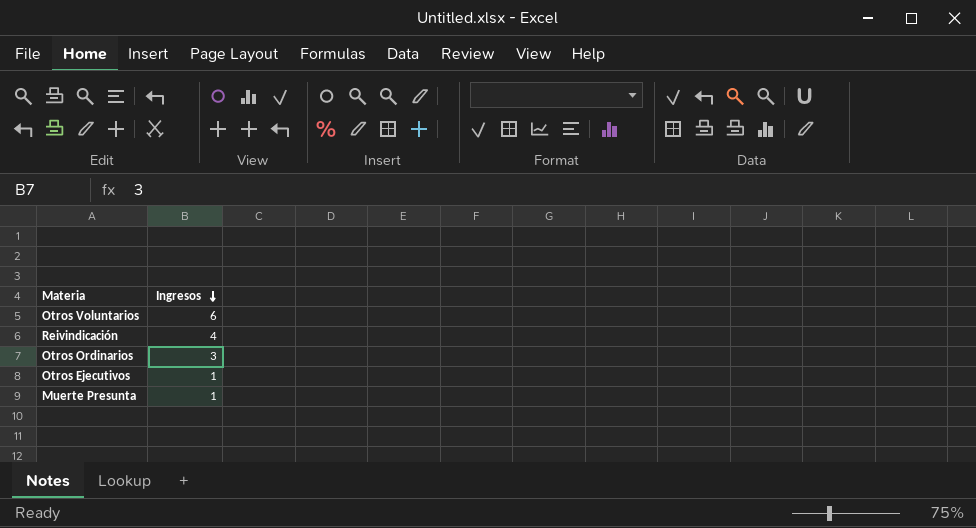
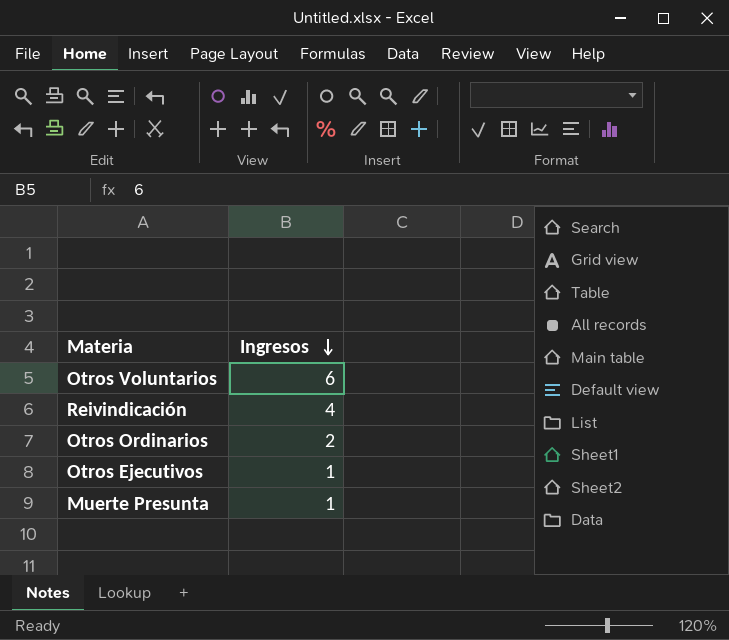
Otros Ordinarios | Ingresos: 3 -> 2

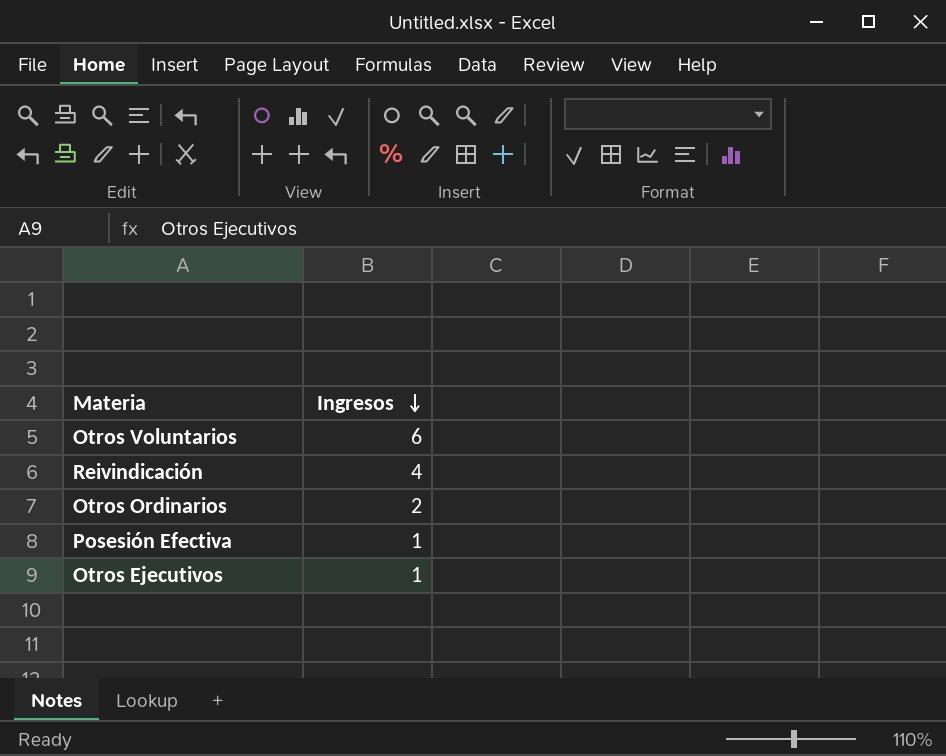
row Muerte Presunta: 1 -> none
row Posesión Efectiva: none -> 1

